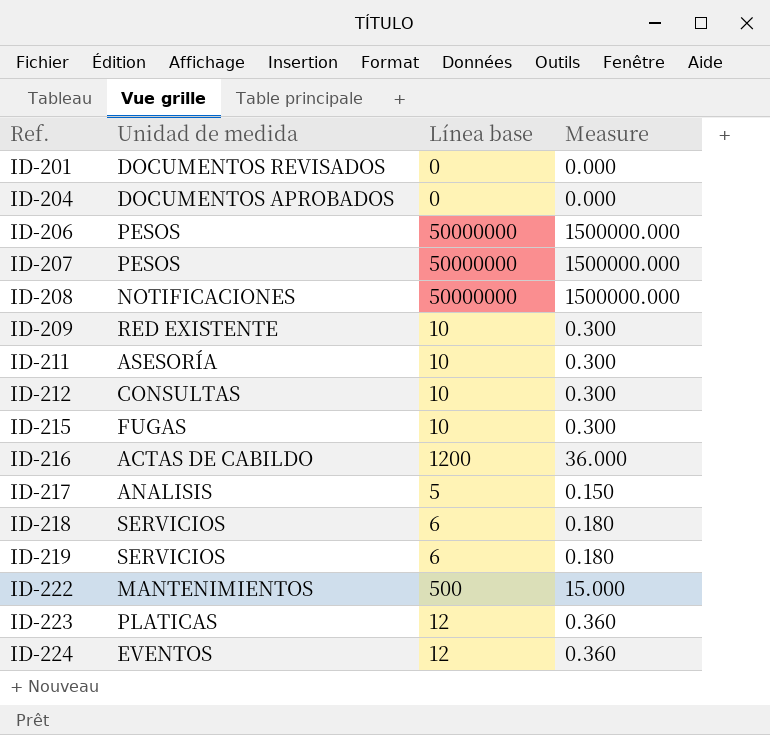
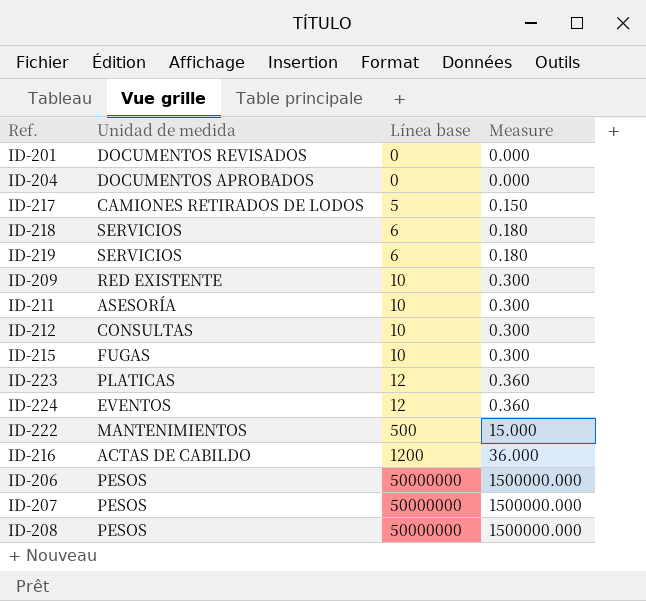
row order: Ref. ascending -> Línea base ascending
ID-217 | Unidad de medida: ANALISIS -> CAMIONES RETIRADOS DE LODOS
ID-208 | Unidad de medida: NOTIFICACIONES -> PESOS

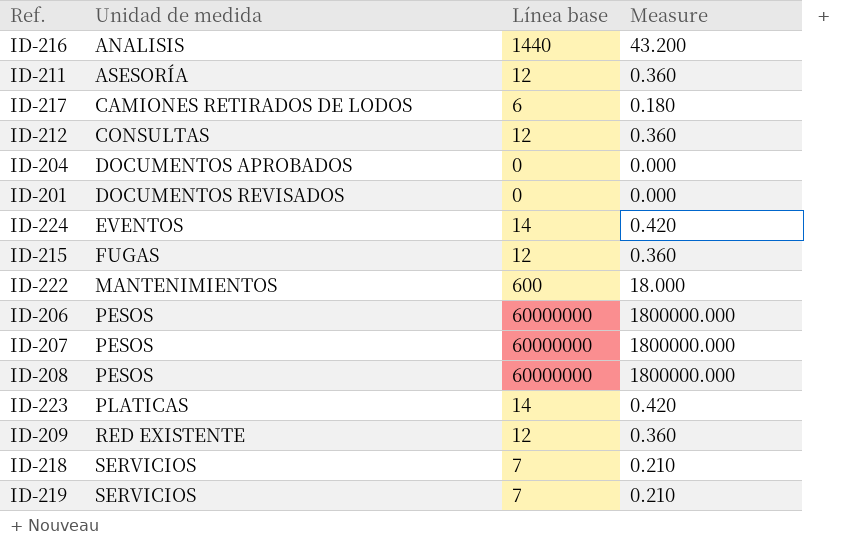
row order: Línea base ascending -> Unidad de medida ascending
ID-216 | Unidad de medida: ACTAS DE CABILDO -> ANALISIS
ID-216 | Línea base: 1200 -> 1440
ID-216 | Measure: 36.000 -> 43.200
ID-211 | Línea base: 10 -> 12
ID-211 | Measure: 0.300 -> 0.360
ID-217 | Línea base: 5 -> 6
ID-217 | Measure: 0.150 -> 0.180
ID-212 | Línea base: 10 -> 12
ID-212 | Measure: 0.300 -> 0.360
ID-224 | Línea base: 12 -> 14
ID-224 | Measure: 0.360 -> 0.420
ID-215 | Línea base: 10 -> 12
ID-215 | Measure: 0.300 -> 0.360
ID-222 | Línea base: 500 -> 600
ID-222 | Measure: 15.000 -> 18.000
ID-206 | Línea base: 50000000 -> 60000000
ID-206 | Measure: 1500000.000 -> 1800000.000
ID-207 | Línea base: 50000000 -> 60000000
ID-207 | Measure: 1500000.000 -> 1800000.000
ID-208 | Línea base: 50000000 -> 60000000
ID-208 | Measure: 1500000.000 -> 1800000.000
ID-223 | Línea base: 12 -> 14
ID-223 | Measure: 0.360 -> 0.420
ID-209 | Línea base: 10 -> 12
ID-209 | Measure: 0.300 -> 0.360
ID-218 | Línea base: 6 -> 7
ID-218 | Measure: 0.180 -> 0.210
ID-219 | Línea base: 6 -> 7
ID-219 | Measure: 0.180 -> 0.210

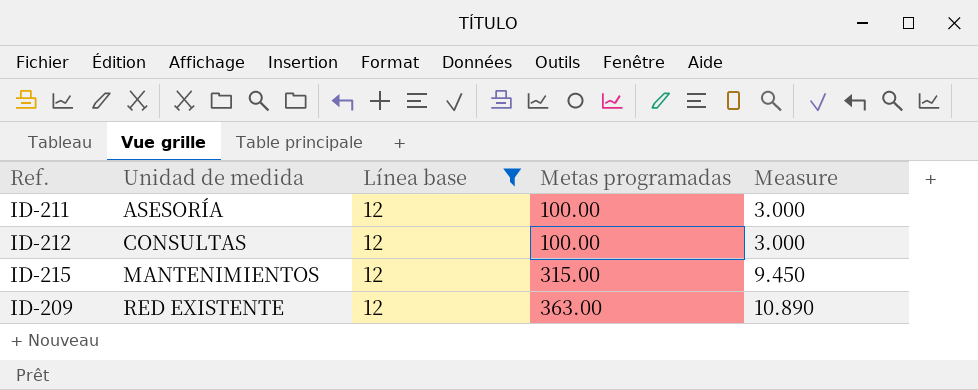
filter: none -> Línea base = 12
column Metas programadas | position: none -> 4
column Measure | formula: [Línea base] * 0.03 -> [Metas programadas] * 0.03
ID-215 | Unidad de medida: FUGAS -> MANTENIMIENTOS

